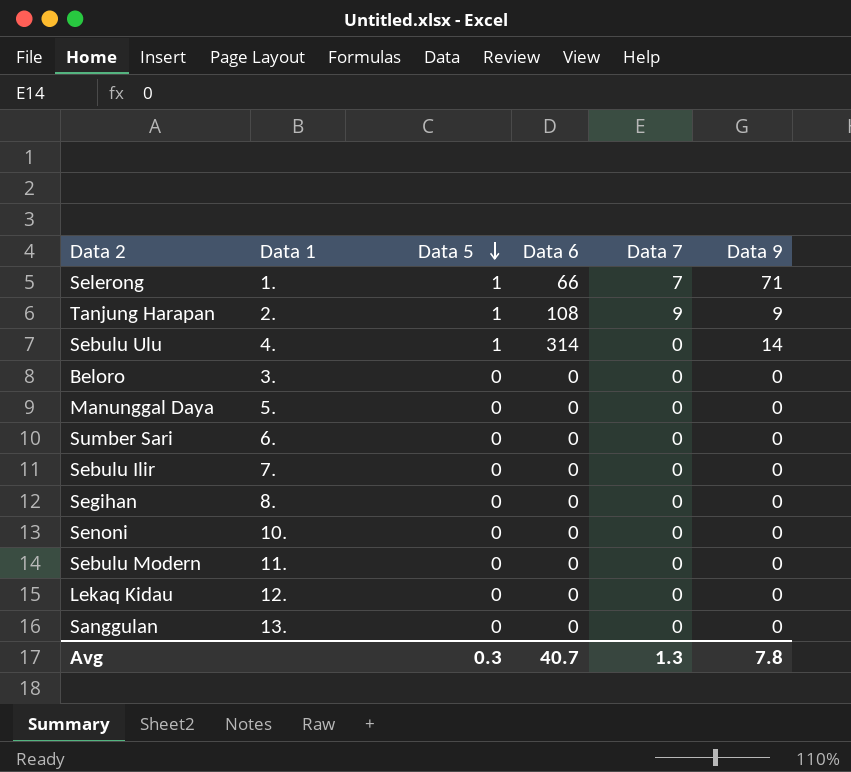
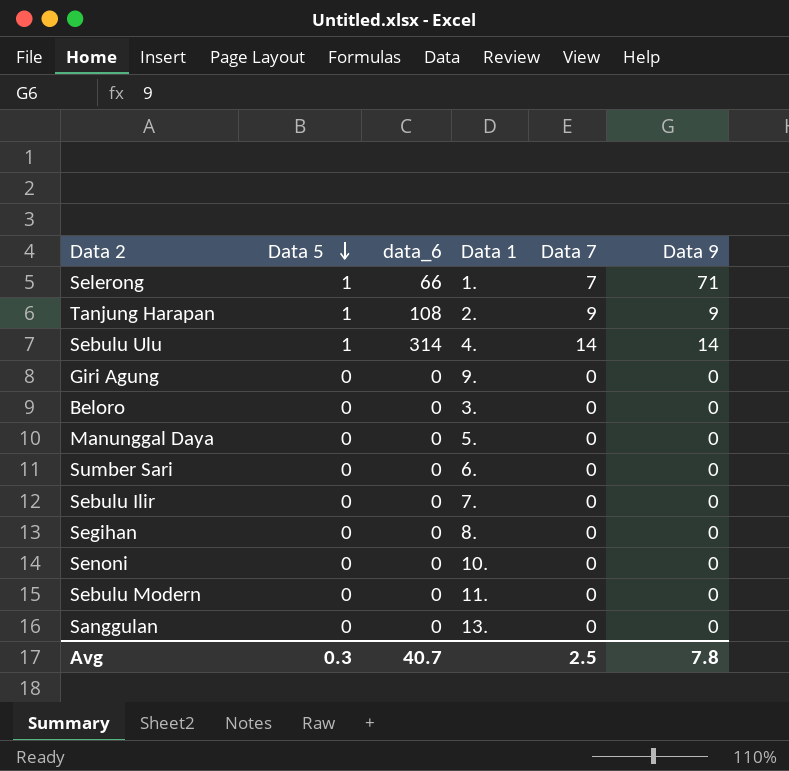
column name: Data 6 -> data_6
column Data 1 | position: 2 -> 4
row Lekaq Kidau: 12. | 0 | 0 | 0 | 0 -> none
Sebulu Ulu | Data 7: 0 -> 14
row Giri Agung: none -> 0 | 0 | 9. | 0 | 0
Avg | Data 7: 1.3 -> 2.5

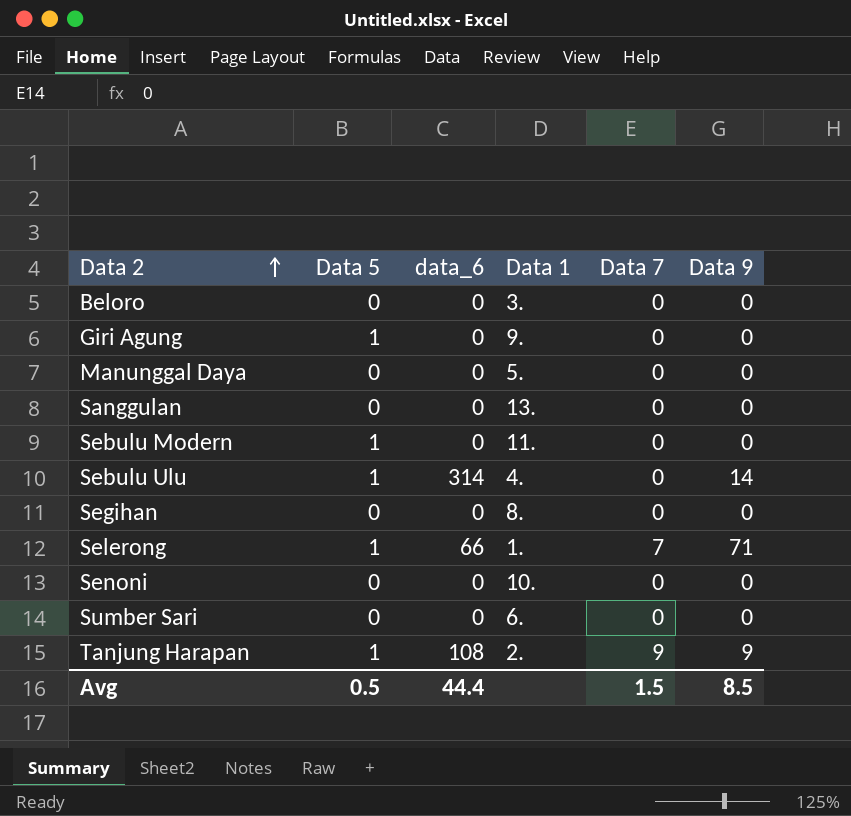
row order: Data 5 descending -> Data 2 ascending
row Sebulu Ilir: 0 | 0 | 7. | 0 | 0 -> none
Giri Agung | Data 5: 0 -> 1
Sebulu Modern | Data 5: 0 -> 1
Sebulu Ulu | Data 7: 14 -> 0
Avg | Data 5: 0.3 -> 0.5
Avg | data_6: 40.7 -> 44.4
Avg | Data 7: 2.5 -> 1.5
Avg | Data 9: 7.8 -> 8.5

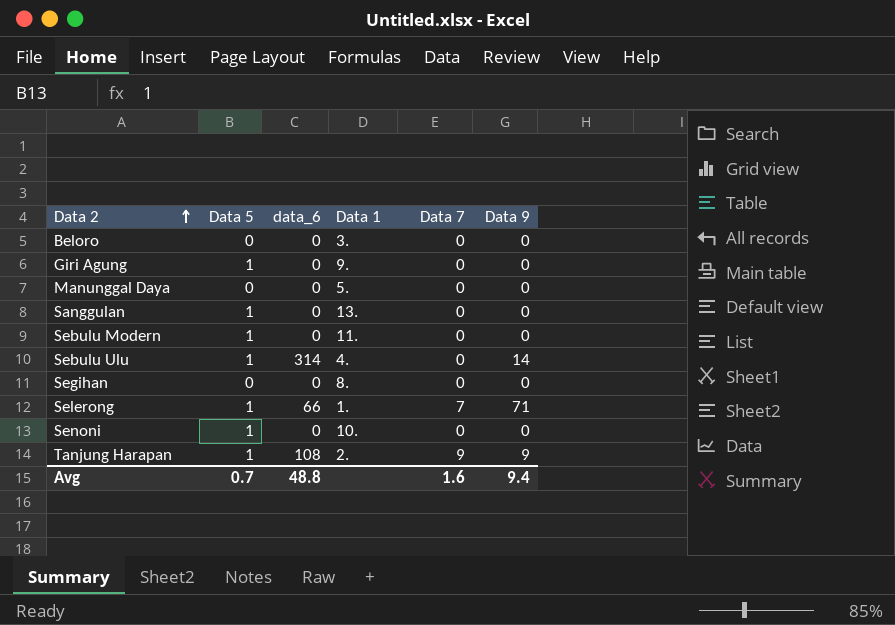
row Sumber Sari: 0 | 0 | 6. | 0 | 0 -> none
Sanggulan | Data 5: 0 -> 1
Senoni | Data 5: 0 -> 1
Avg | Data 5: 0.5 -> 0.7
Avg | data_6: 44.4 -> 48.8
Avg | Data 7: 1.5 -> 1.6
Avg | Data 9: 8.5 -> 9.4

